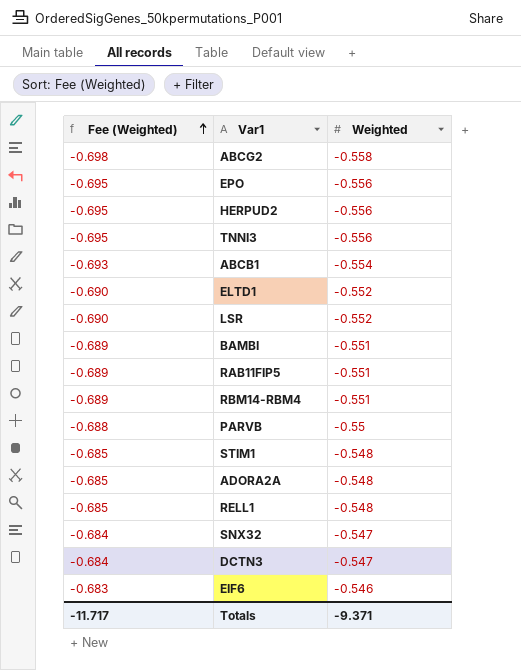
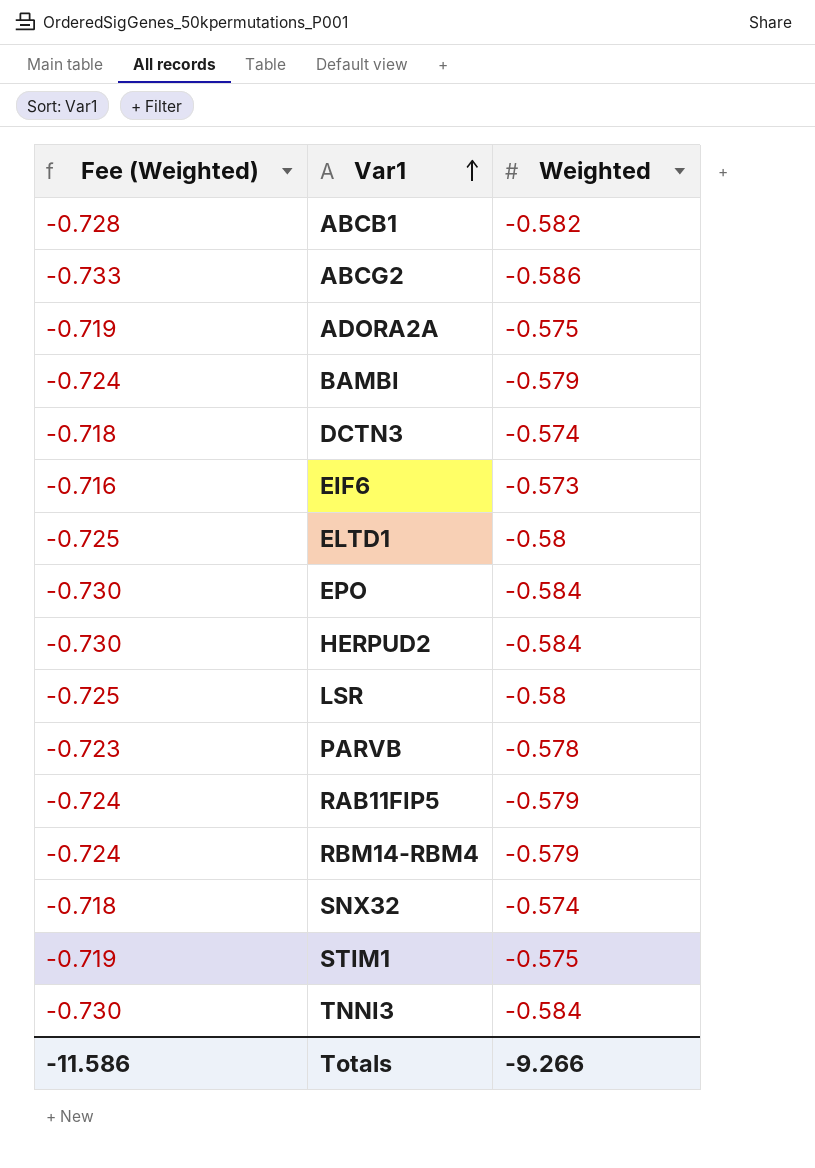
row order: Fee (Weighted) ascending -> Var1 ascending
row RELL1: -0.685 | -0.548 -> none
ABCB1 | Fee (Weighted): -0.693 -> -0.728
ABCB1 | Weighted: -0.554 -> -0.582
ABCG2 | Fee (Weighted): -0.698 -> -0.733
ABCG2 | Weighted: -0.558 -> -0.586
ADORA2A | Fee (Weighted): -0.685 -> -0.719
ADORA2A | Weighted: -0.548 -> -0.575
BAMBI | Fee (Weighted): -0.689 -> -0.724
BAMBI | Weighted: -0.551 -> -0.579
DCTN3 | Fee (Weighted): -0.684 -> -0.718
DCTN3 | Weighted: -0.547 -> -0.574
EIF6 | Fee (Weighted): -0.683 -> -0.716
EIF6 | Weighted: -0.546 -> -0.573
ELTD1 | Fee (Weighted): -0.690 -> -0.725
ELTD1 | Weighted: -0.552 -> -0.58
EPO | Fee (Weighted): -0.695 -> -0.730
EPO | Weighted: -0.556 -> -0.584
HERPUD2 | Fee (Weighted): -0.695 -> -0.730
HERPUD2 | Weighted: -0.556 -> -0.584
LSR | Fee (Weighted): -0.690 -> -0.725
LSR | Weighted: -0.552 -> -0.58
PARVB | Fee (Weighted): -0.688 -> -0.723
PARVB | Weighted: -0.55 -> -0.578
RAB11FIP5 | Fee (Weighted): -0.689 -> -0.724
RAB11FIP5 | Weighted: -0.551 -> -0.579
RBM14-RBM4 | Fee (Weighted): -0.689 -> -0.724
RBM14-RBM4 | Weighted: -0.551 -> -0.579
SNX32 | Fee (Weighted): -0.684 -> -0.718
SNX32 | Weighted: -0.547 -> -0.574
STIM1 | Fee (Weighted): -0.685 -> -0.719
STIM1 | Weighted: -0.548 -> -0.575
TNNI3 | Fee (Weighted): -0.695 -> -0.730
TNNI3 | Weighted: -0.556 -> -0.584
Totals | Fee (Weighted): -11.717 -> -11.586
Totals | Weighted: -9.371 -> -9.266

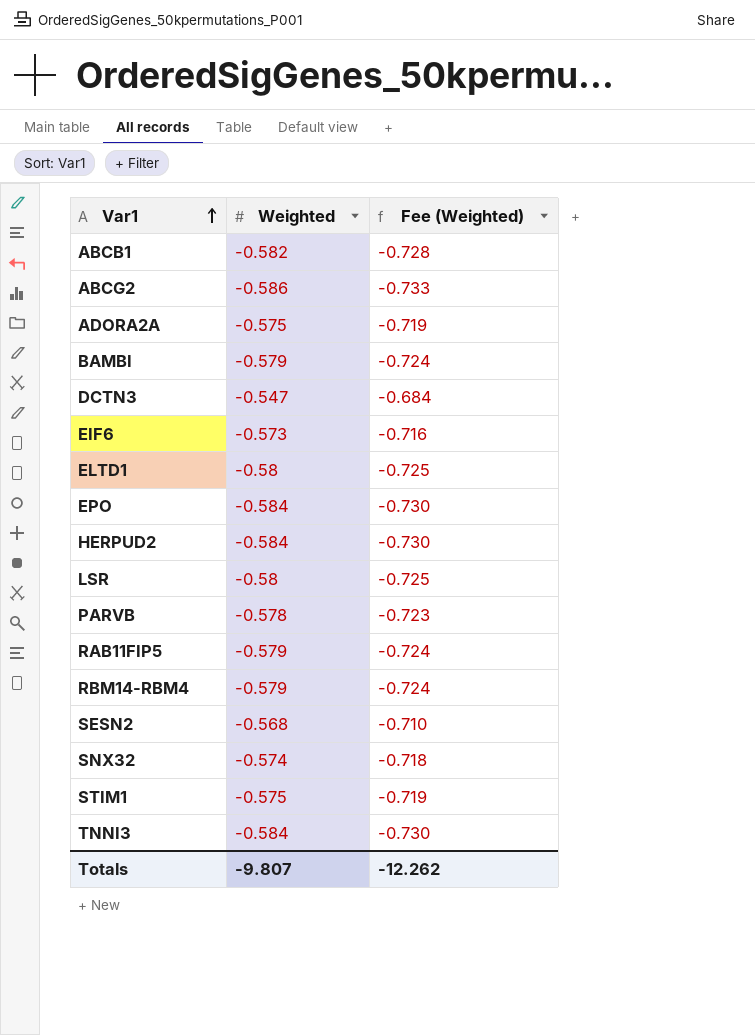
column Fee (Weighted) | position: 1 -> 3
DCTN3 | Weighted: -0.574 -> -0.547
DCTN3 | Fee (Weighted): -0.718 -> -0.684
row SESN2: none -> -0.568 | -0.710
Totals | Weighted: -9.266 -> -9.807
Totals | Fee (Weighted): -11.586 -> -12.262

